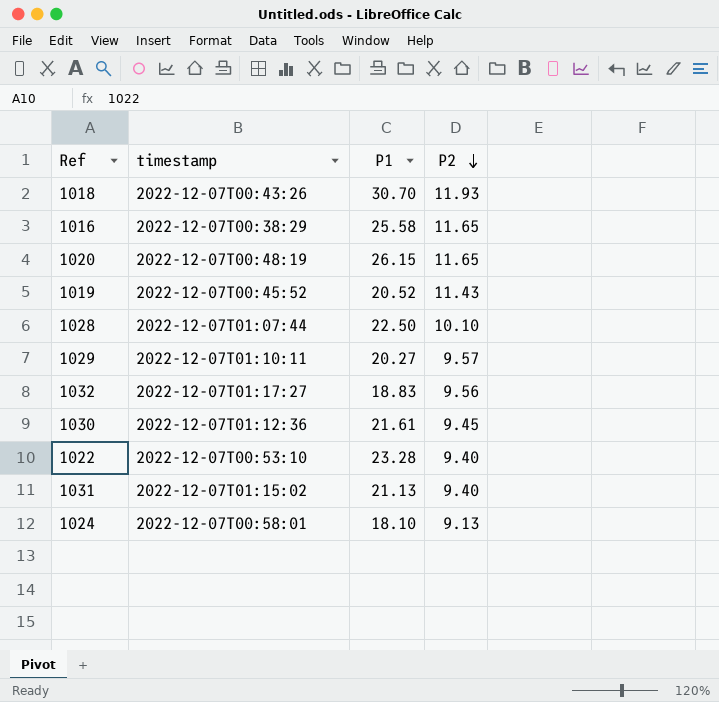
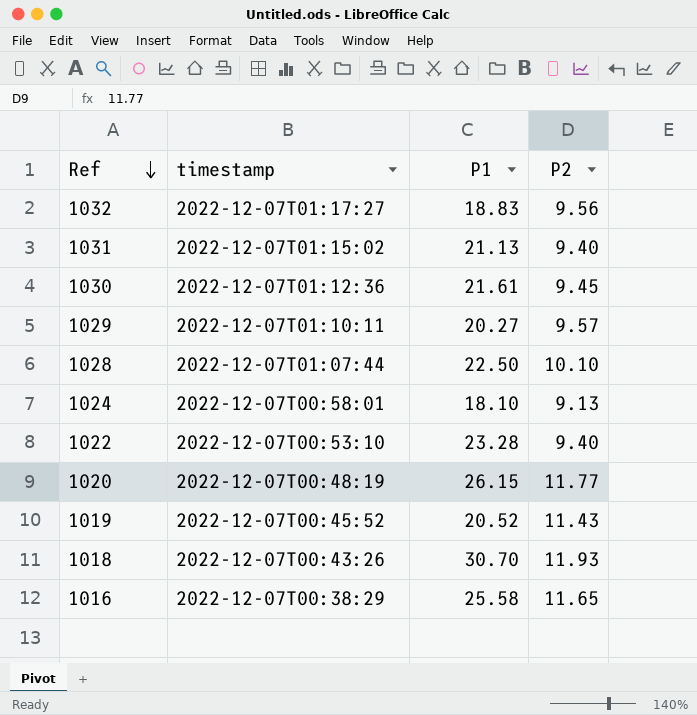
row order: P2 descending -> Ref descending
1020 | P2: 11.65 -> 11.77

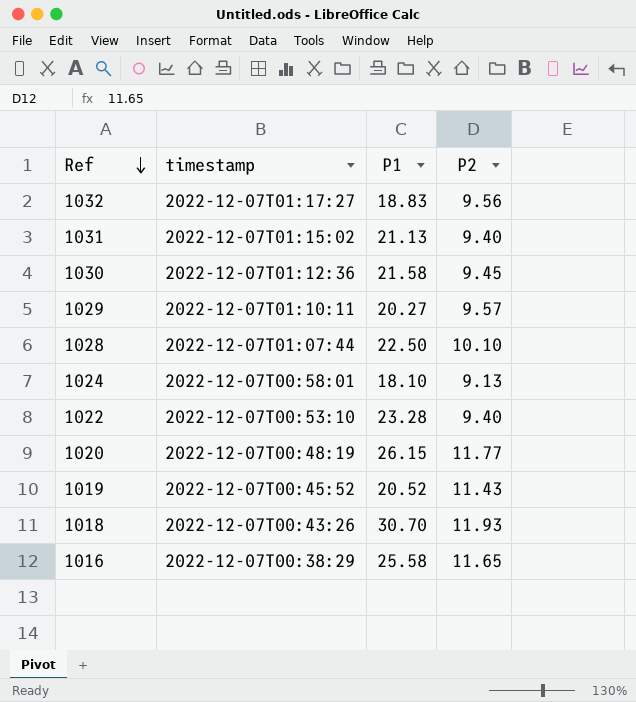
1030 | P1: 21.61 -> 21.58

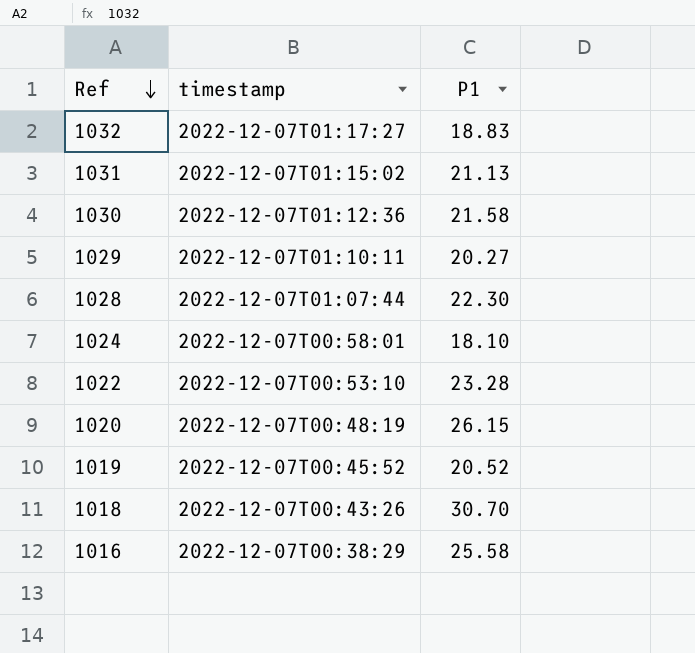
column P2 | position: 4 -> none
1028 | P1: 22.50 -> 22.30

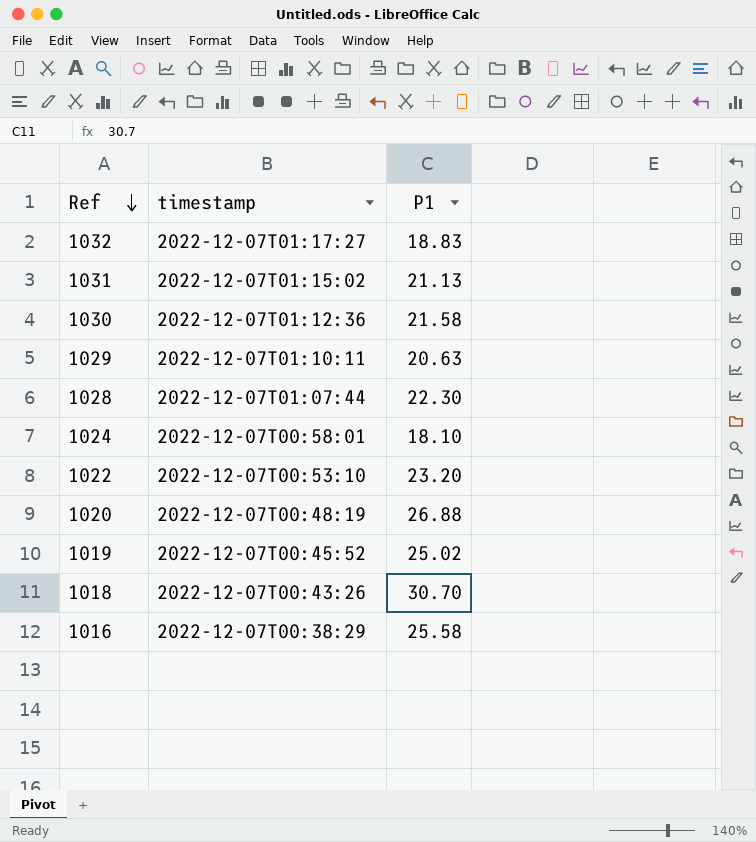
1029 | P1: 20.27 -> 20.63
1022 | P1: 23.28 -> 23.20
1020 | P1: 26.15 -> 26.88
1019 | P1: 20.52 -> 25.02

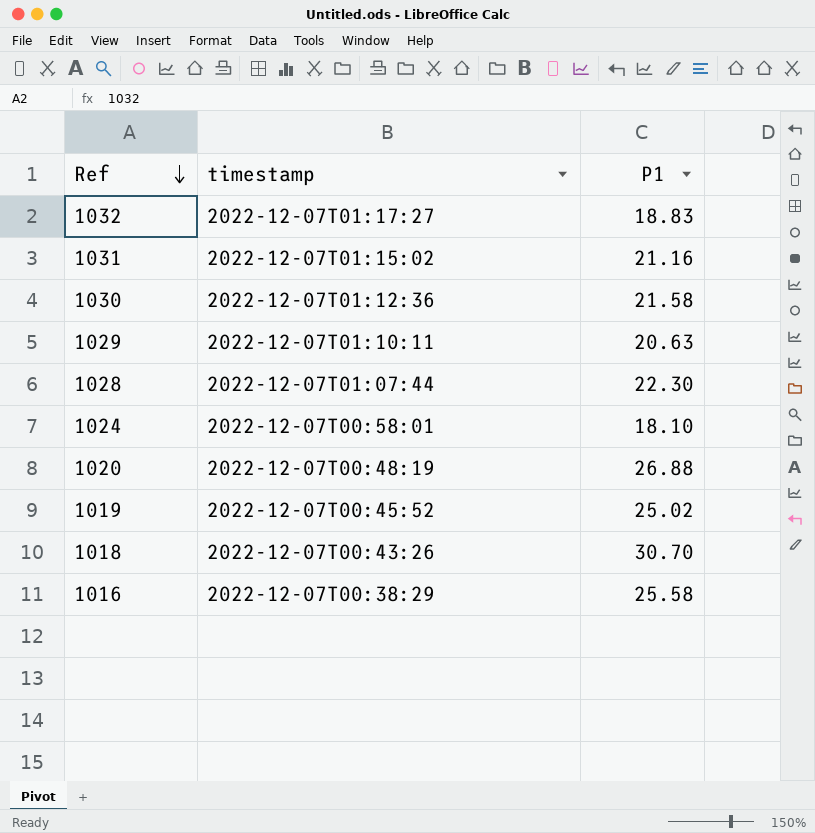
row 1022: 2022-12-07T00:53:10 | 23.20 -> none
1031 | P1: 21.13 -> 21.16

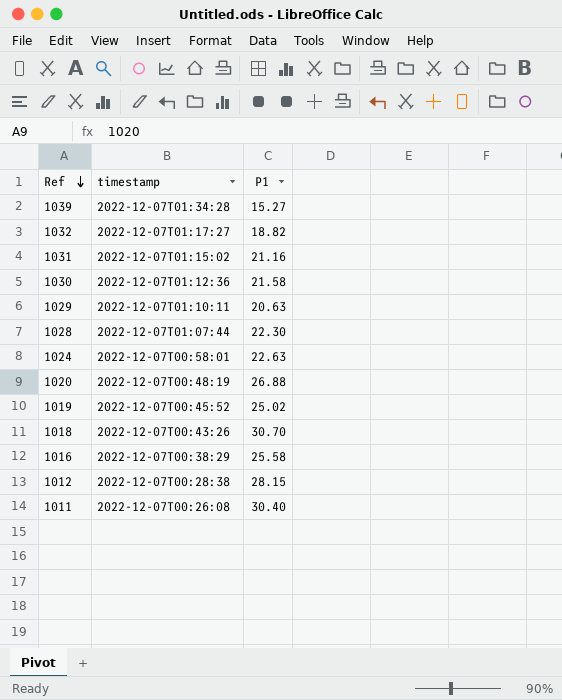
row 1039: none -> 2022-12-07T01:34:28 | 15.27
1032 | P1: 18.83 -> 18.82
1024 | P1: 18.10 -> 22.63
row 1012: none -> 2022-12-07T00:28:38 | 28.15
row 1011: none -> 2022-12-07T00:26:08 | 30.40

